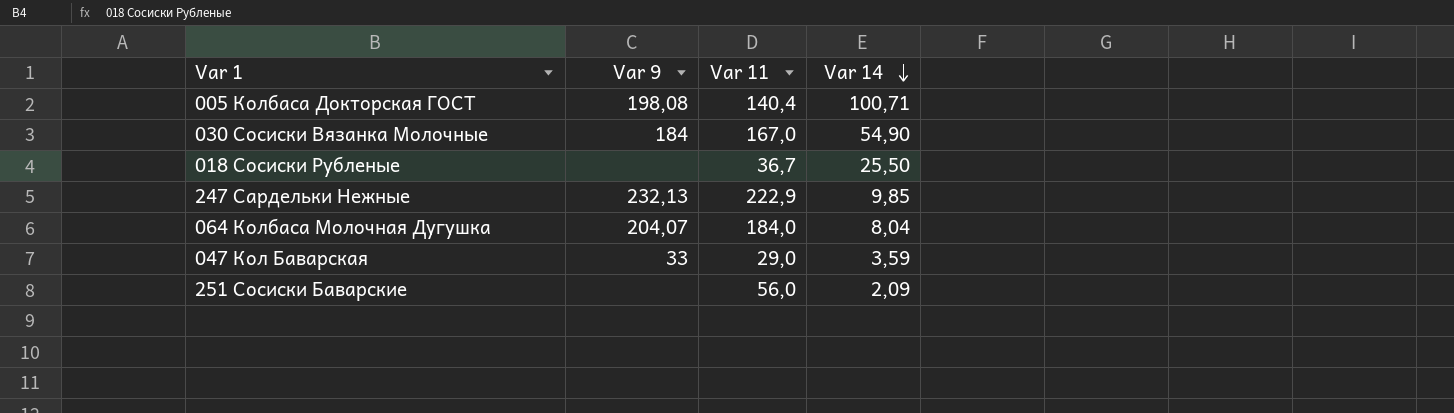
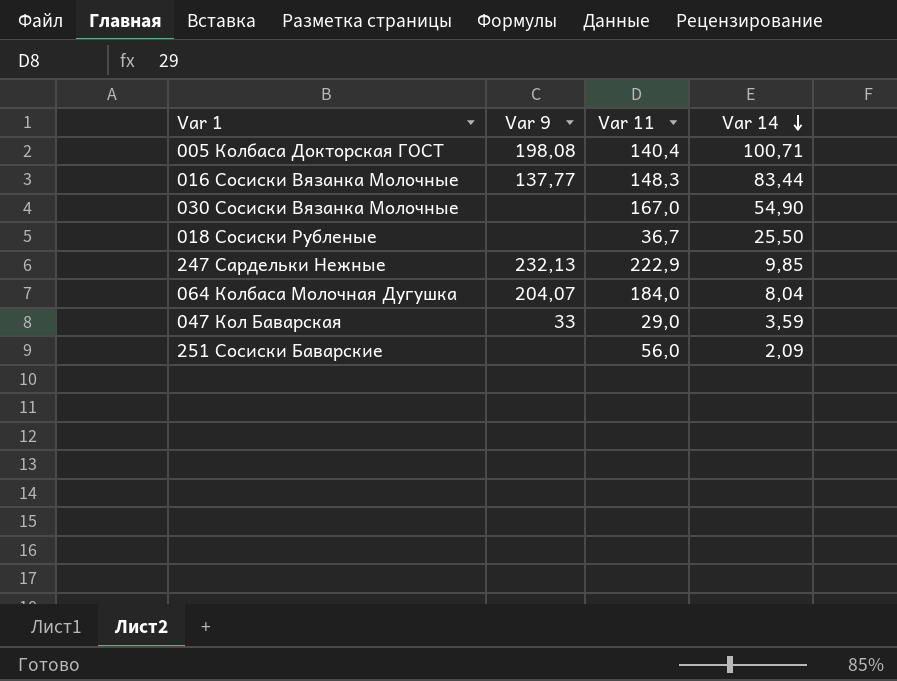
row 016 Сосиски Вязанка Молочные: none -> 137,77 | 148,3 | 83,44
030 Сосиски Вязанка Молочные | Var 9: 184 -> none

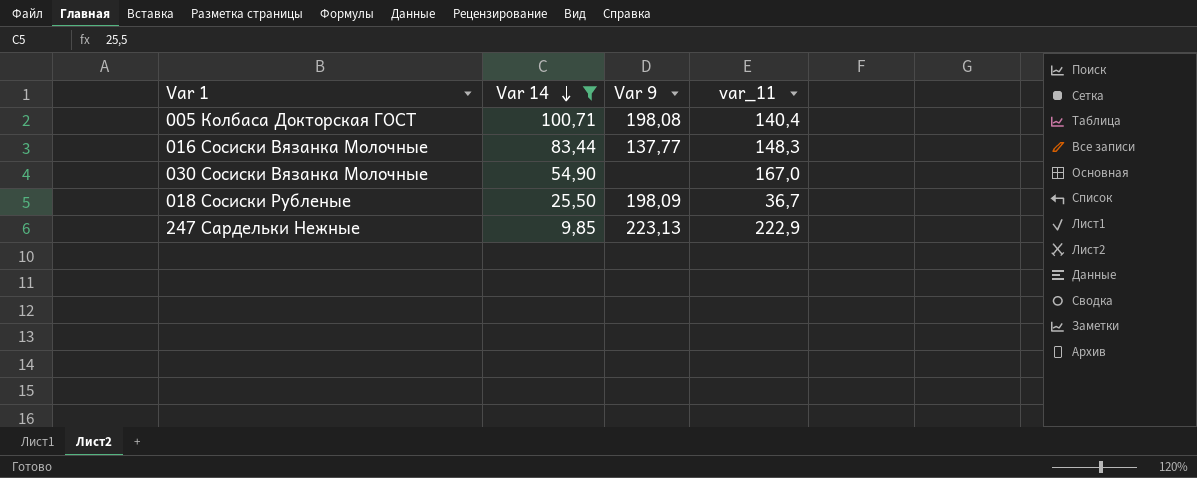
filter: none -> Var 14 >= 9,85
column Var 14 | position: 4 -> 2
column name: Var 11 -> var_11
018 Сосиски Рубленые | Var 9: none -> 198,09
247 Сардельки Нежные | Var 9: 232,13 -> 223,13

